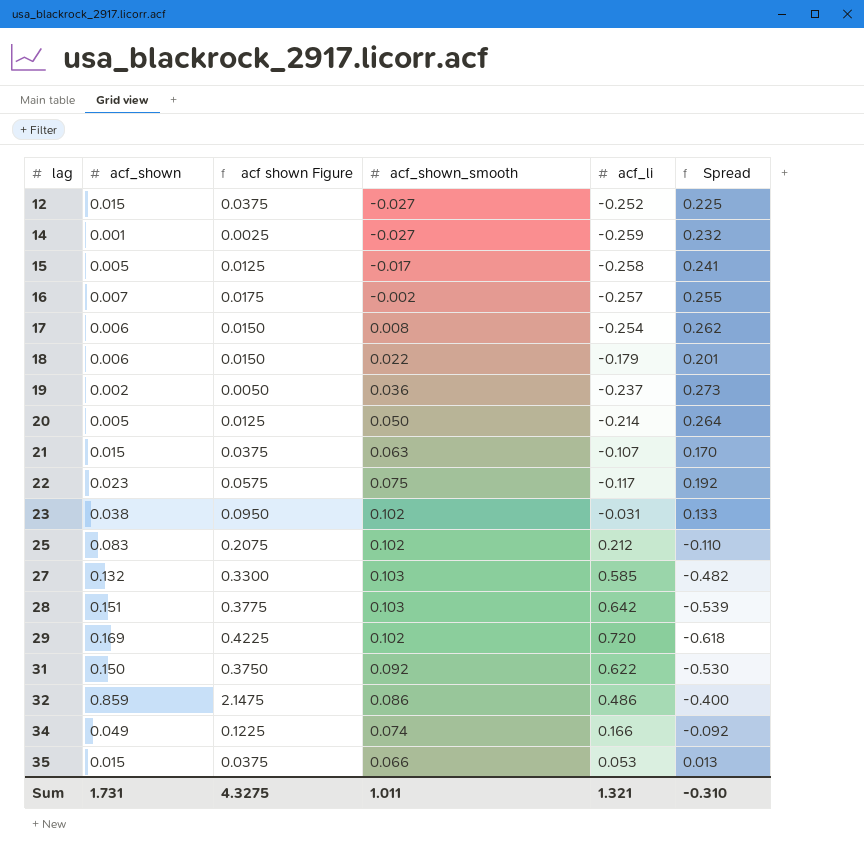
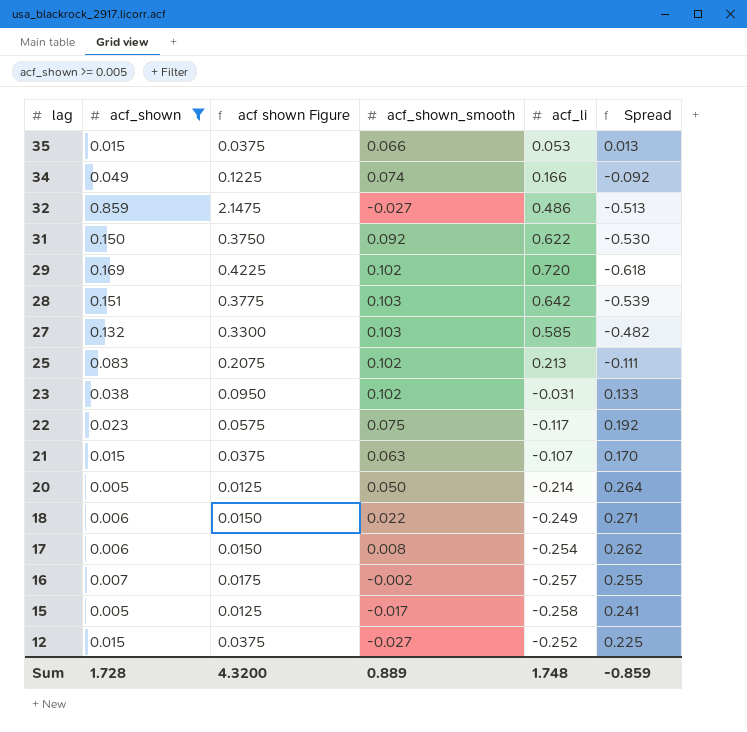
filter: none -> acf_shown >= 0.005
row order: lag ascending -> lag descending
32 | acf_shown_smooth: 0.086 -> -0.027
32 | Spread: -0.400 -> -0.513
25 | acf_li: 0.212 -> 0.213
25 | Spread: -0.110 -> -0.111
18 | acf_li: -0.179 -> -0.249
18 | Spread: 0.201 -> 0.271
Sum | acf_shown: 1.731 -> 1.728
Sum | acf shown Figure: 4.3275 -> 4.3200
Sum | acf_shown_smooth: 1.011 -> 0.889
Sum | acf_li: 1.321 -> 1.748
Sum | Spread: -0.310 -> -0.859

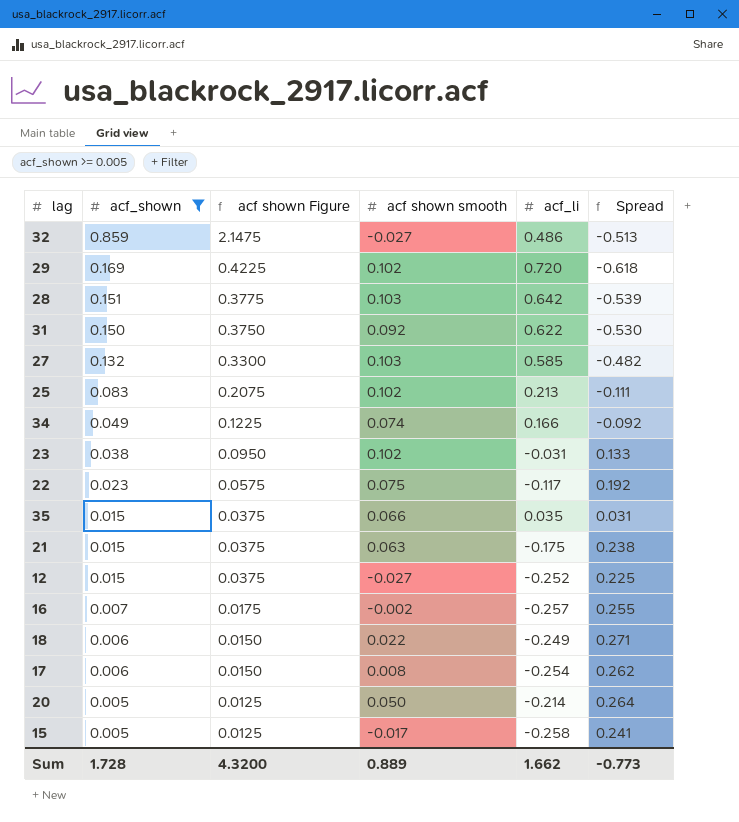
row order: lag descending -> acf_shown descending
column name: acf_shown_smooth -> acf shown smooth
35 | acf_li: 0.053 -> 0.035
35 | Spread: 0.013 -> 0.031
21 | acf_li: -0.107 -> -0.175
21 | Spread: 0.170 -> 0.238
Sum | acf_li: 1.748 -> 1.662
Sum | Spread: -0.859 -> -0.773

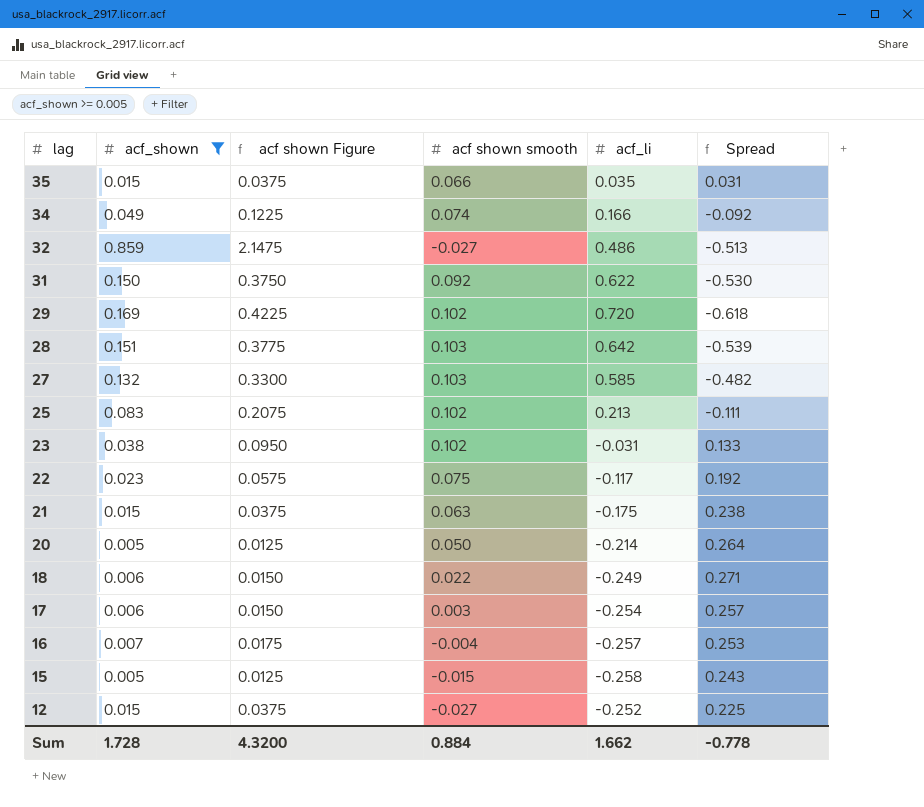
row order: acf_shown descending -> lag descending
17 | acf shown smooth: 0.008 -> 0.003
17 | Spread: 0.262 -> 0.257
16 | acf shown smooth: -0.002 -> -0.004
16 | Spread: 0.255 -> 0.253
15 | acf shown smooth: -0.017 -> -0.015
15 | Spread: 0.241 -> 0.243
Sum | acf shown smooth: 0.889 -> 0.884
Sum | Spread: -0.773 -> -0.778

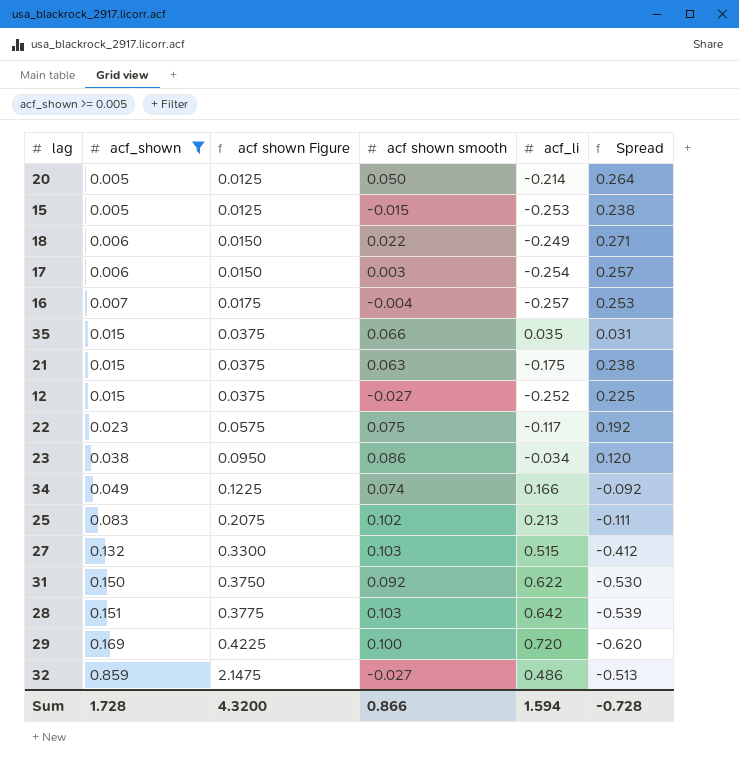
row order: lag descending -> acf_shown ascending
15 | acf_li: -0.258 -> -0.253
15 | Spread: 0.243 -> 0.238
23 | acf shown smooth: 0.102 -> 0.086
23 | acf_li: -0.031 -> -0.034
23 | Spread: 0.133 -> 0.120
27 | acf_li: 0.585 -> 0.515
27 | Spread: -0.482 -> -0.412
29 | acf shown smooth: 0.102 -> 0.100
29 | Spread: -0.618 -> -0.620
Sum | acf shown smooth: 0.884 -> 0.866
Sum | acf_li: 1.662 -> 1.594
Sum | Spread: -0.778 -> -0.728

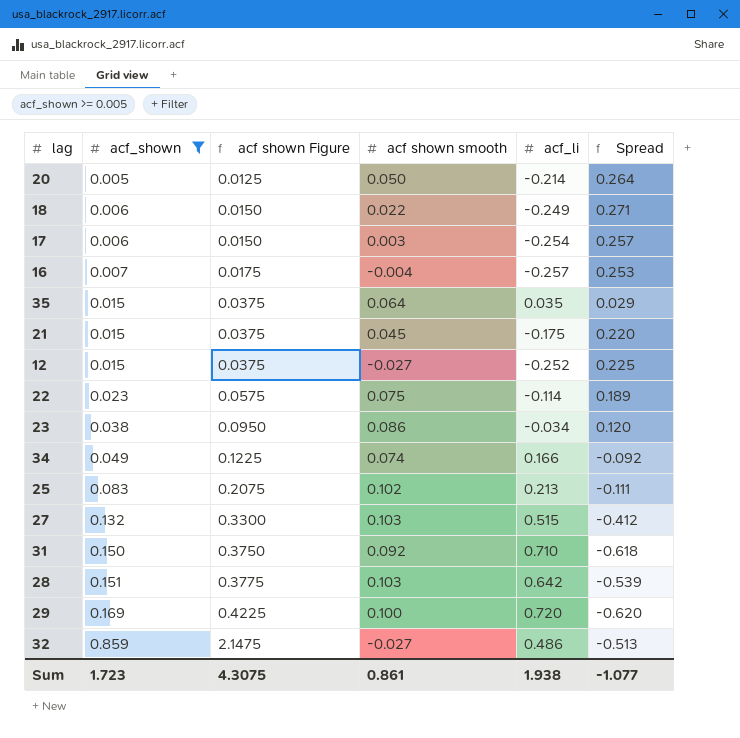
row 15: 0.005 | 0.0125 | -0.015 | -0.253 | 0.238 -> none
35 | acf shown smooth: 0.066 -> 0.064
35 | Spread: 0.031 -> 0.029
21 | acf shown smooth: 0.063 -> 0.045
21 | Spread: 0.238 -> 0.220
22 | acf_li: -0.117 -> -0.114
22 | Spread: 0.192 -> 0.189
31 | acf_li: 0.622 -> 0.710
31 | Spread: -0.530 -> -0.618
Sum | acf_shown: 1.728 -> 1.723
Sum | acf shown Figure: 4.3200 -> 4.3075
Sum | acf shown smooth: 0.866 -> 0.861
Sum | acf_li: 1.594 -> 1.938
Sum | Spread: -0.728 -> -1.077

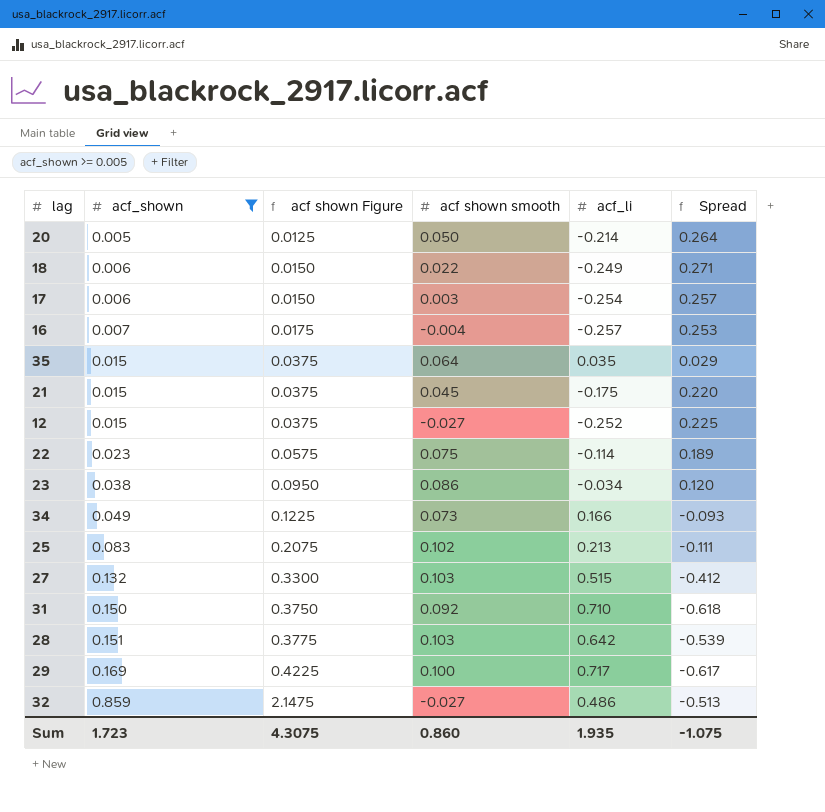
34 | acf shown smooth: 0.074 -> 0.073
34 | Spread: -0.092 -> -0.093
29 | acf_li: 0.720 -> 0.717
29 | Spread: -0.620 -> -0.617
Sum | acf shown smooth: 0.861 -> 0.860
Sum | acf_li: 1.938 -> 1.935
Sum | Spread: -1.077 -> -1.075

